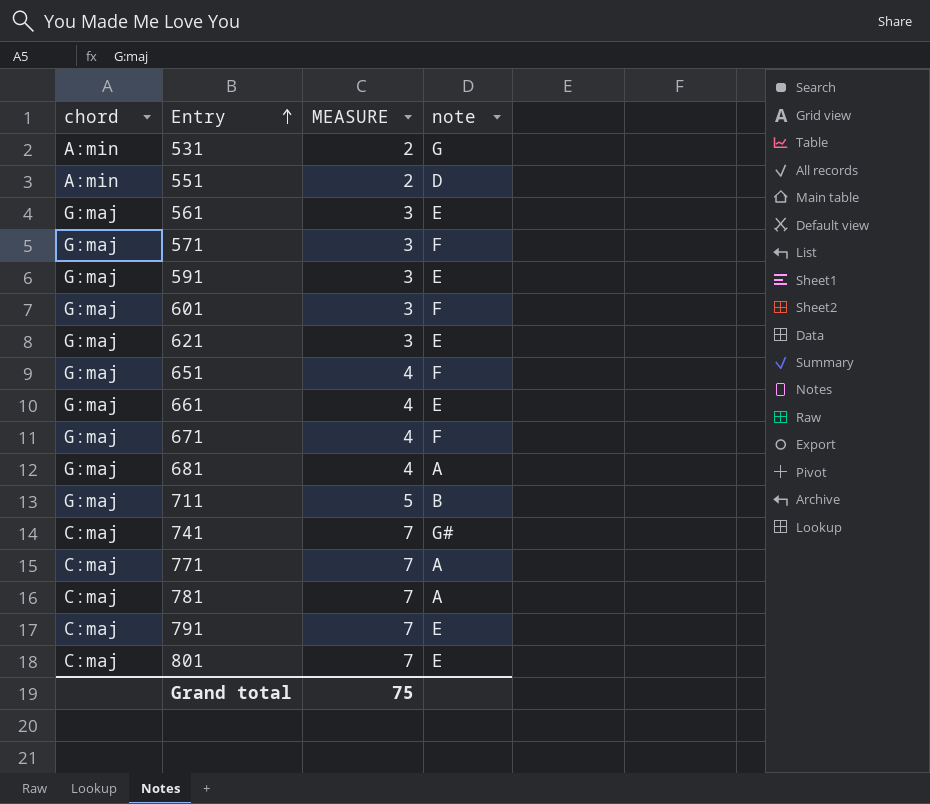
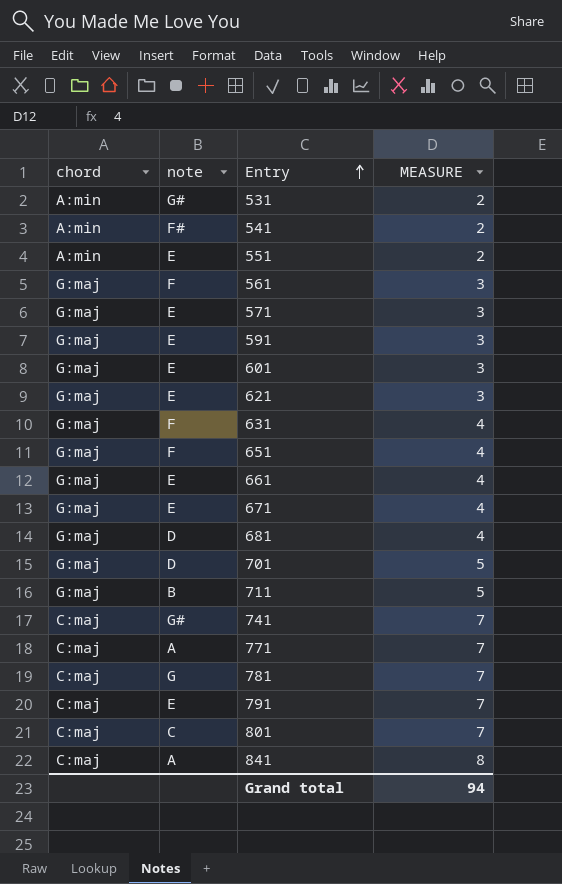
column note | position: 4 -> 2
531 | note: G -> G#
row 541: none -> A:min | F# | 2
551 | note: D -> E
561 | note: E -> F
571 | note: F -> E
601 | note: F -> E
row 631: none -> G:maj | F | 4
671 | note: F -> E
681 | note: A -> D
row 701: none -> G:maj | D | 5
781 | note: A -> G
801 | note: E -> C
row 841: none -> C:maj | A | 8
Grand total | MEASURE: 75 -> 94

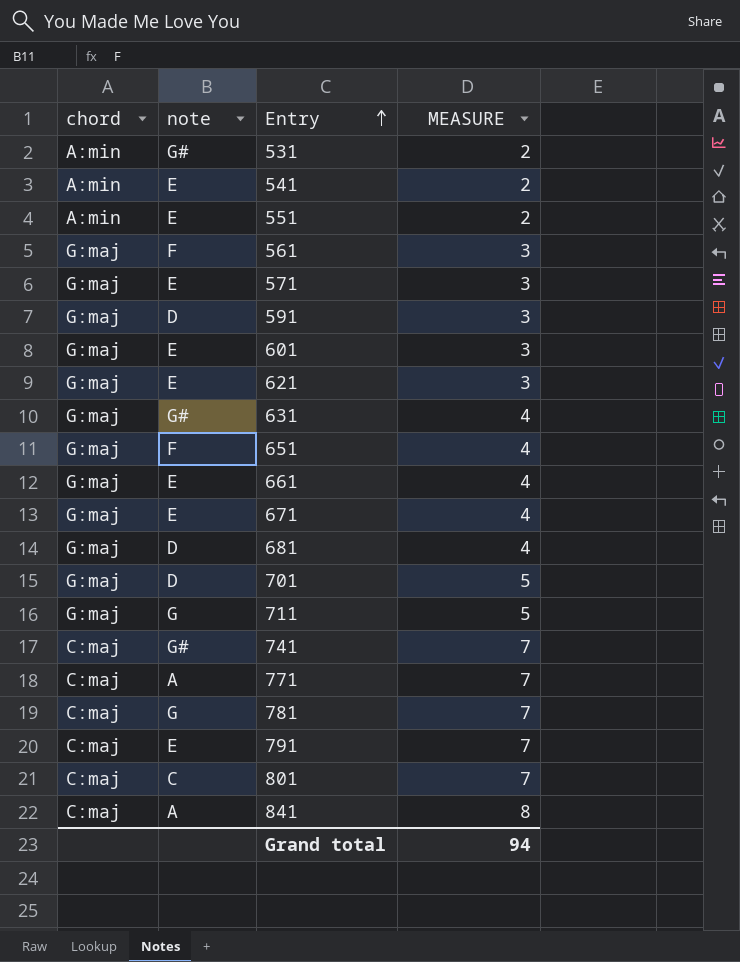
541 | note: F# -> E
591 | note: E -> D
631 | note: F -> G#
711 | note: B -> G

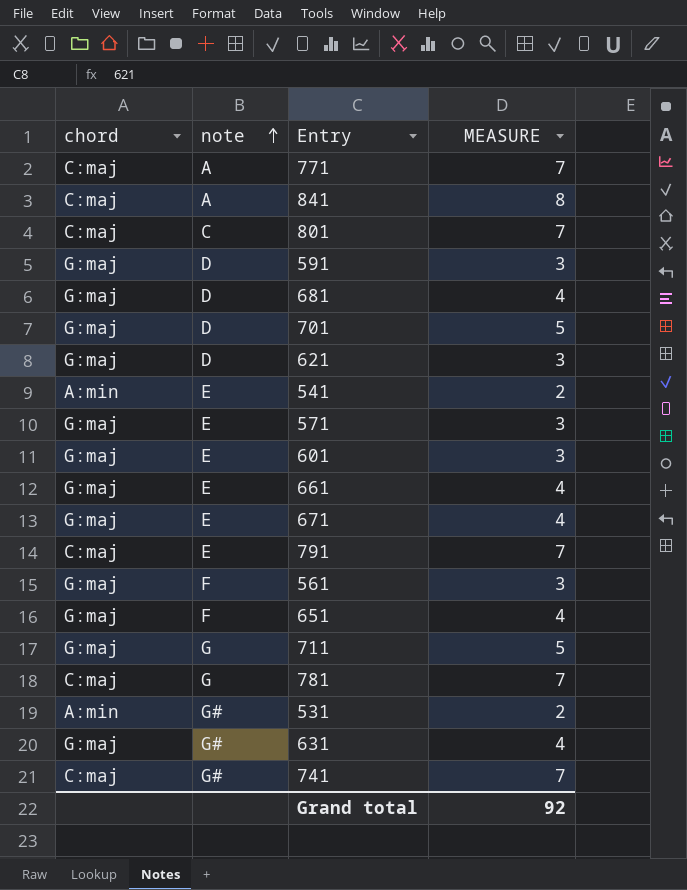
row order: Entry ascending -> note ascending
row 551: A:min | E | 2 -> none
621 | note: E -> D
Grand total | MEASURE: 94 -> 92

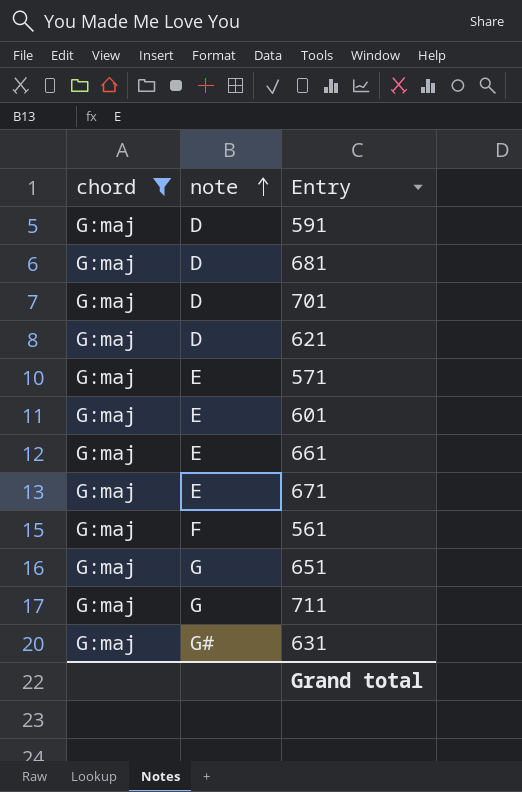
filter: none -> chord = G:maj
column MEASURE | position: 4 -> none
651 | note: F -> G

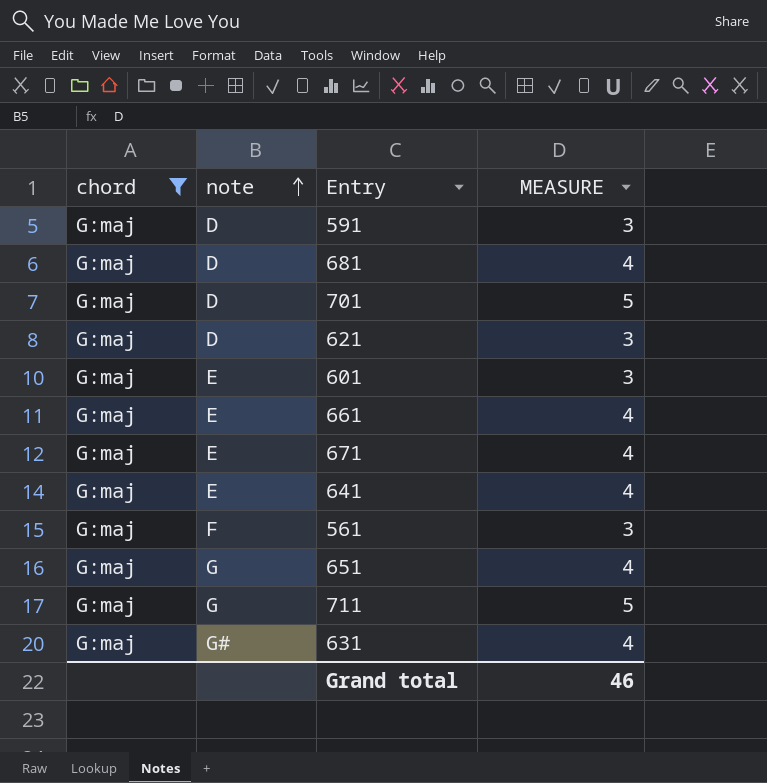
column MEASURE | position: none -> 4
row 571: G:maj | E -> none
row 641: none -> G:maj | E | 4

